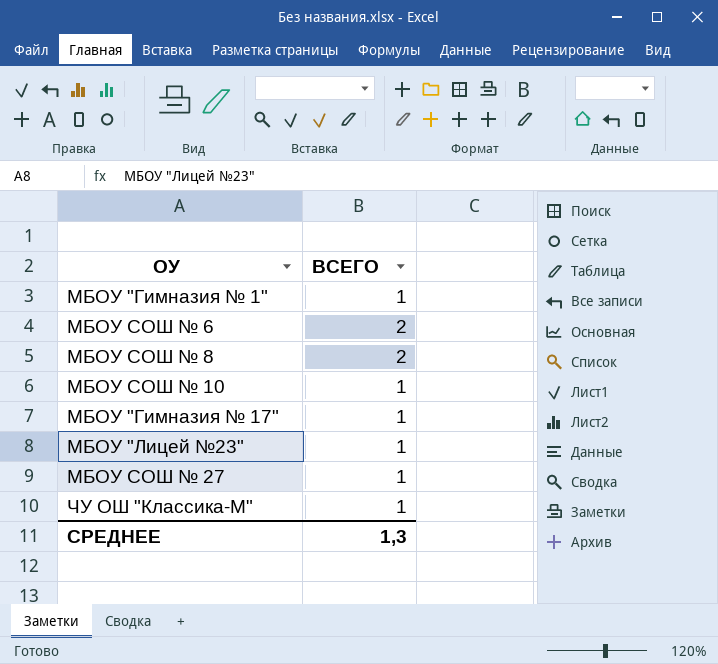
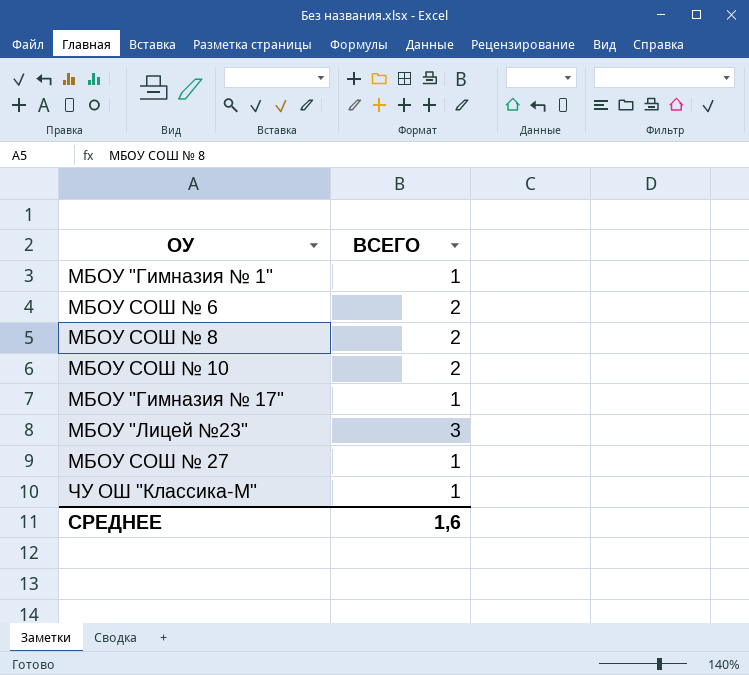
МБОУ СОШ № 10 | ВСЕГО: 1 -> 2
МБОУ "Лицей №23" | ВСЕГО: 1 -> 3
СРЕДНЕЕ | ВСЕГО: 1,3 -> 1,6

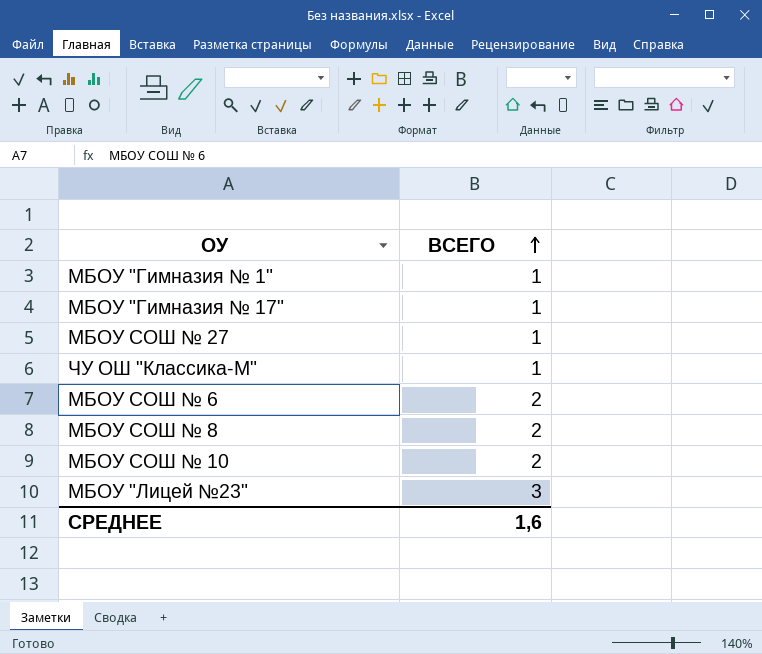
row order: none -> ВСЕГО ascending

